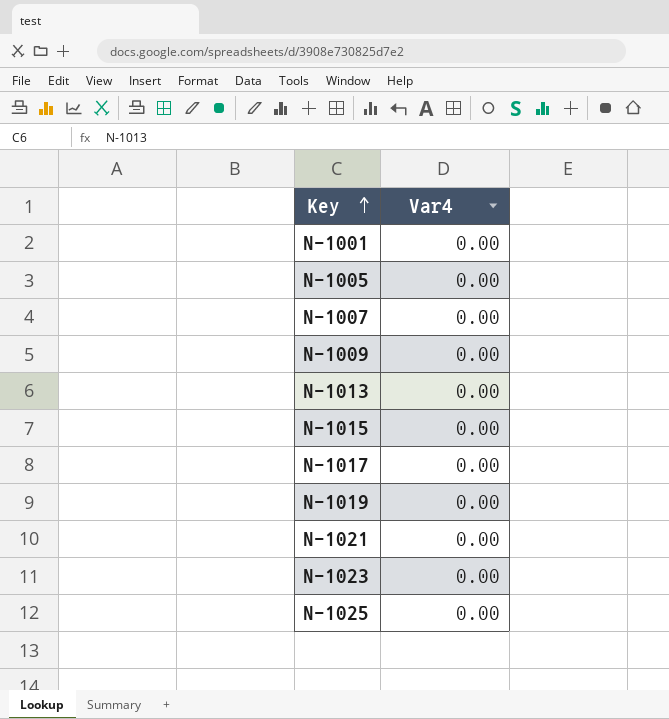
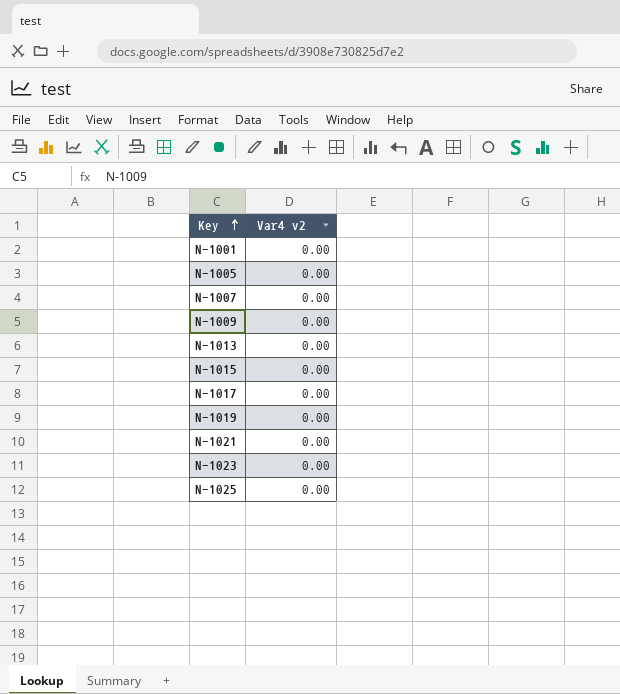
column name: Var4 -> Var4 v2

